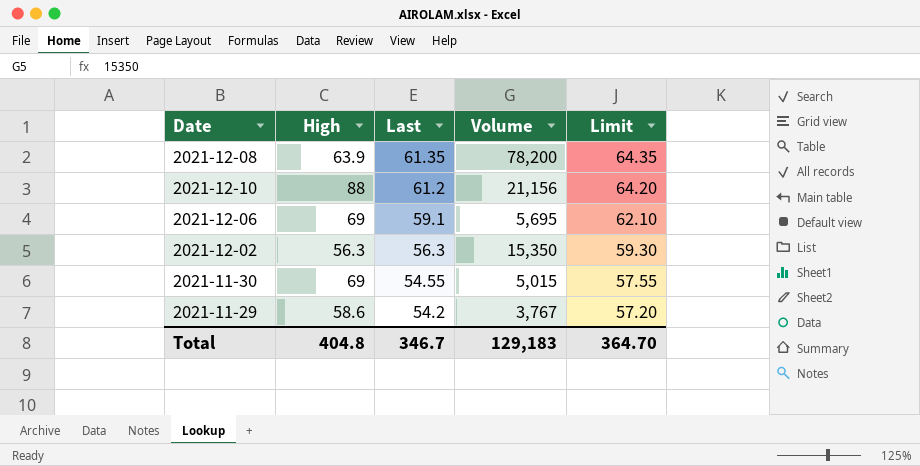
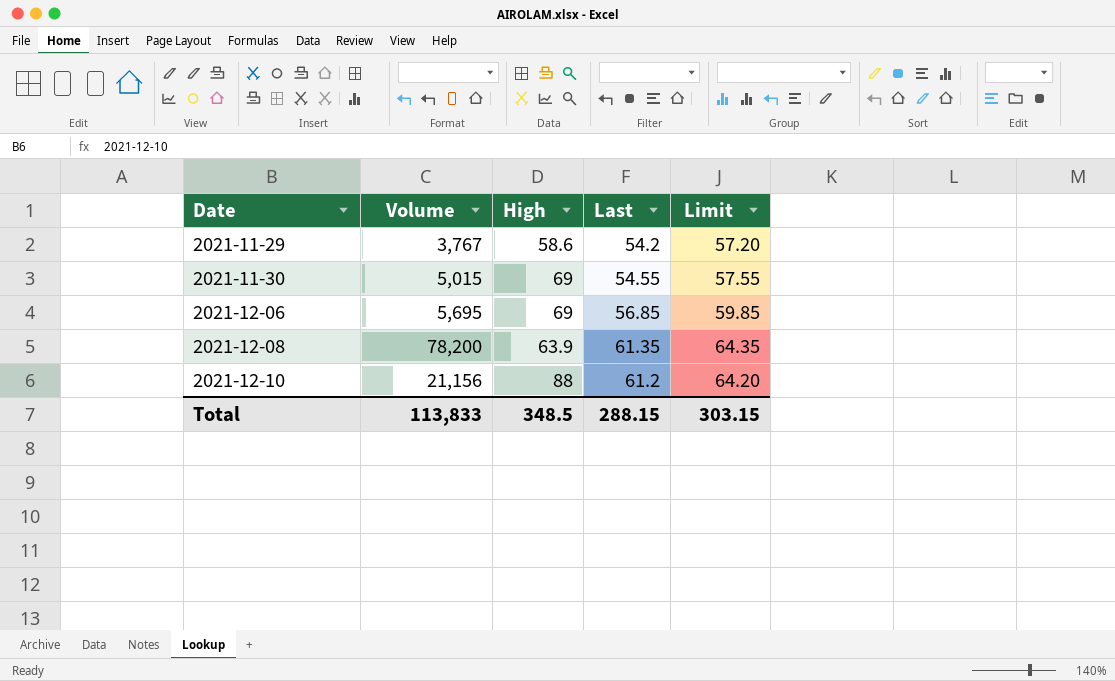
row order: Last descending -> Date ascending
column Volume | position: 4 -> 2
row 2021-12-02: 56.3 | 56.3 | 15,350 | 59.30 -> none
2021-12-06 | Last: 59.1 -> 56.85
2021-12-06 | Limit: 62.10 -> 59.85
Total | Volume: 129,183 -> 113,833
Total | High: 404.8 -> 348.5
Total | Last: 346.7 -> 288.15
Total | Limit: 364.70 -> 303.15

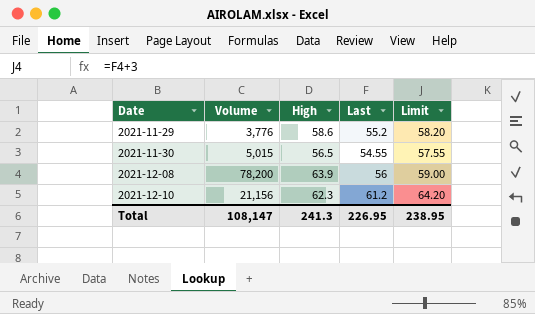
row 2021-12-06: 5,695 | 69 | 56.85 | 59.85 -> none
2021-11-29 | Volume: 3,767 -> 3,776
2021-11-29 | Last: 54.2 -> 55.2
2021-11-29 | Limit: 57.20 -> 58.20
2021-11-30 | High: 69 -> 56.5
2021-12-08 | Last: 61.35 -> 56
2021-12-08 | Limit: 64.35 -> 59.00
2021-12-10 | High: 88 -> 62.3
Total | Volume: 113,833 -> 108,147
Total | High: 348.5 -> 241.3
Total | Last: 288.15 -> 226.95
Total | Limit: 303.15 -> 238.95

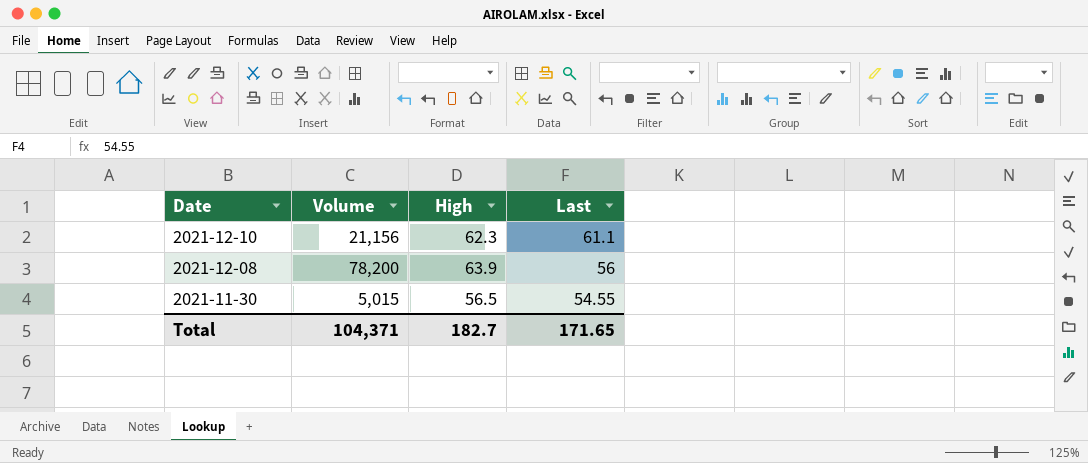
row order: Date ascending -> Date descending
column Limit | formula: [Last] + 3 -> none
row 2021-11-29: 3,776 | 58.6 | 55.2 | 58.20 -> none
2021-12-10 | Last: 61.2 -> 61.1
Total | Volume: 108,147 -> 104,371
Total | High: 241.3 -> 182.7
Total | Last: 226.95 -> 171.65

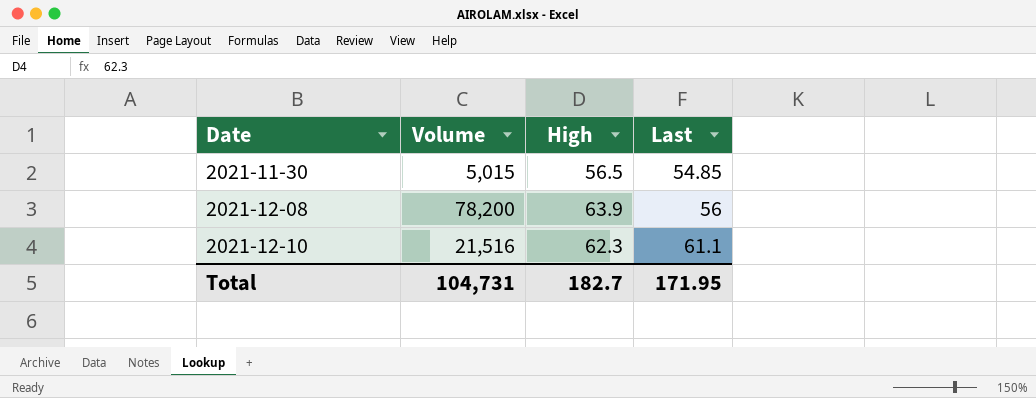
row order: Date descending -> Date ascending
2021-11-30 | Last: 54.55 -> 54.85
2021-12-10 | Volume: 21,156 -> 21,516
Total | Volume: 104,371 -> 104,731
Total | Last: 171.65 -> 171.95

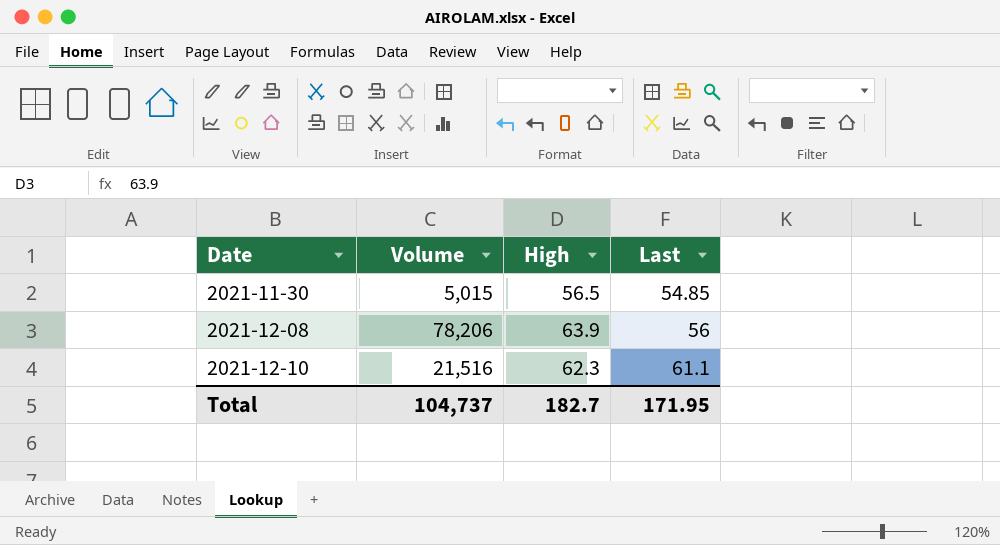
2021-12-08 | Volume: 78,200 -> 78,206
Total | Volume: 104,731 -> 104,737

